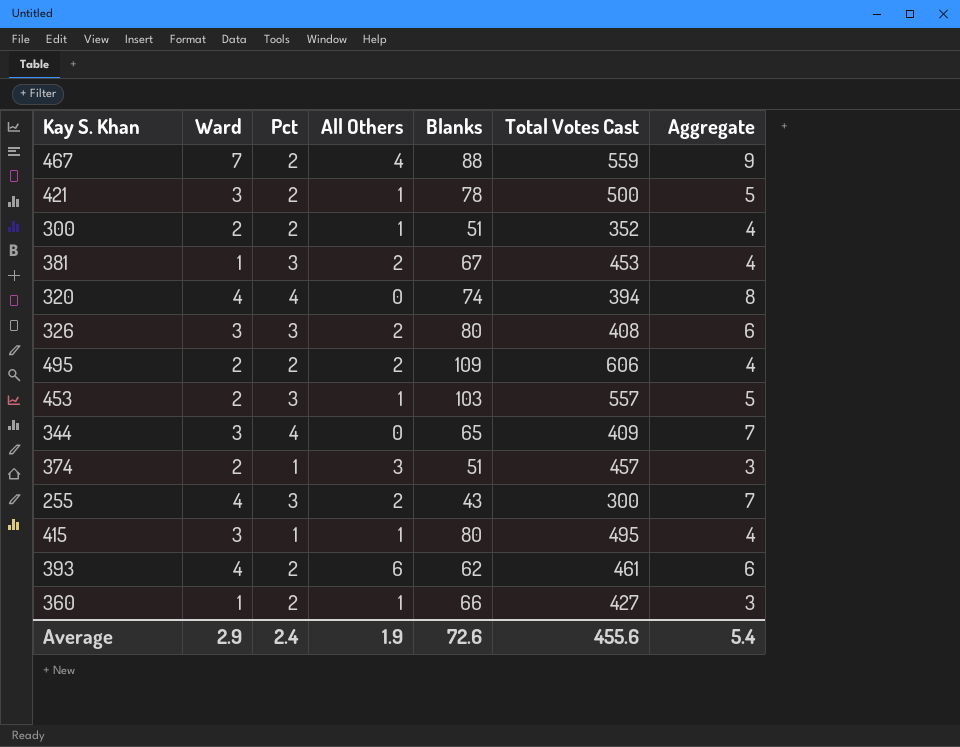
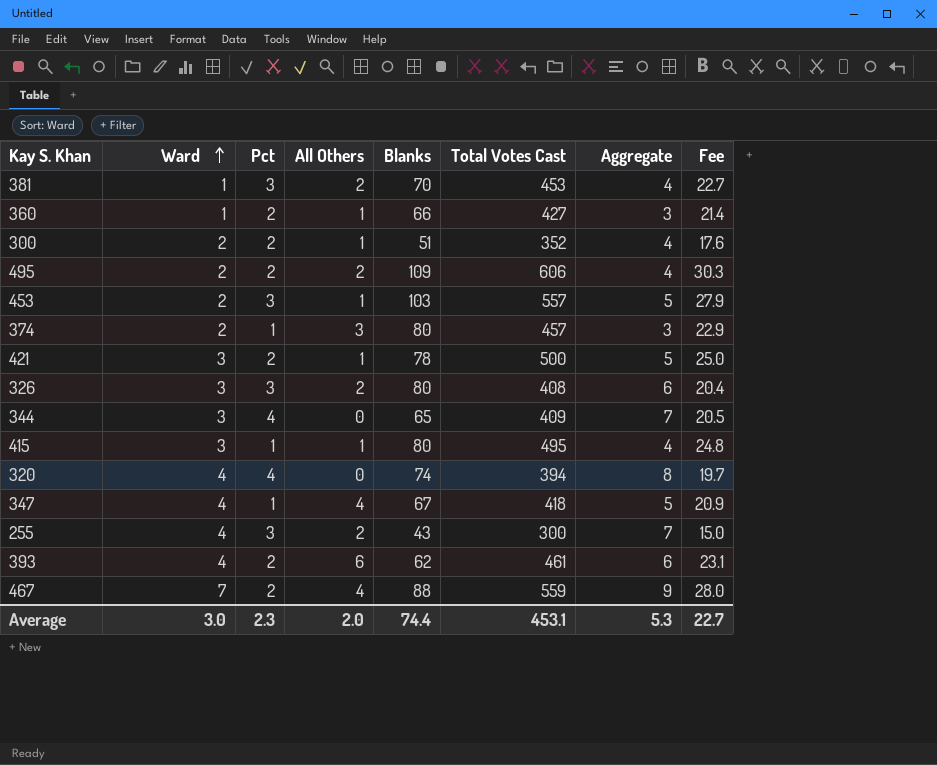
row order: none -> Ward ascending
column Fee | formula: none -> [Total Votes Cast] * 0.05
381 | Blanks: 67 -> 70
374 | Blanks: 51 -> 80
row 347: none -> 4 | 1 | 4 | 67 | 418 | 5 | 20.9
Average | Ward: 2.9 -> 3.0
Average | Pct: 2.4 -> 2.3
Average | All Others: 1.9 -> 2.0
Average | Blanks: 72.6 -> 74.4
Average | Total Votes Cast: 455.6 -> 453.1
Average | Aggregate: 5.4 -> 5.3

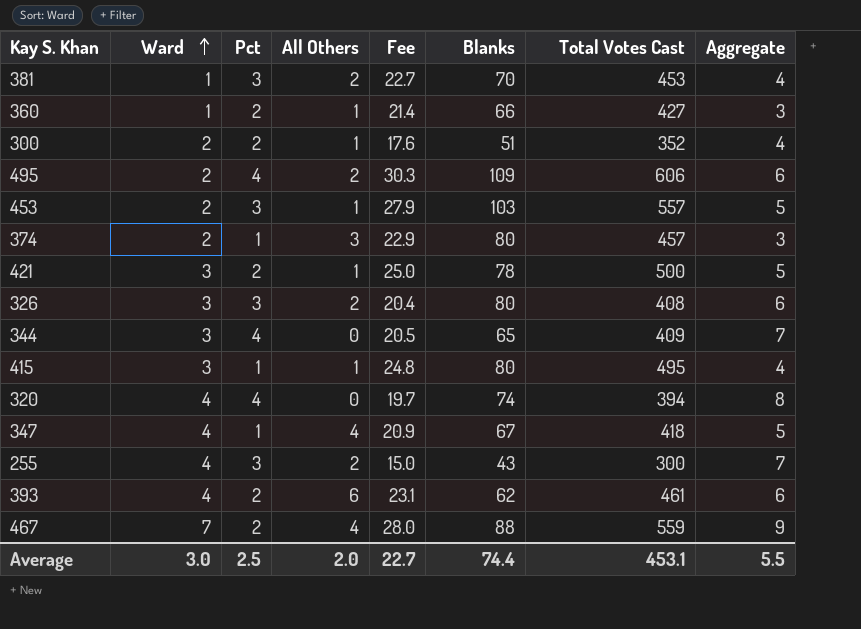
column Fee | position: 8 -> 5
495 | Pct: 2 -> 4
495 | Aggregate: 4 -> 6
Average | Pct: 2.3 -> 2.5
Average | Aggregate: 5.3 -> 5.5

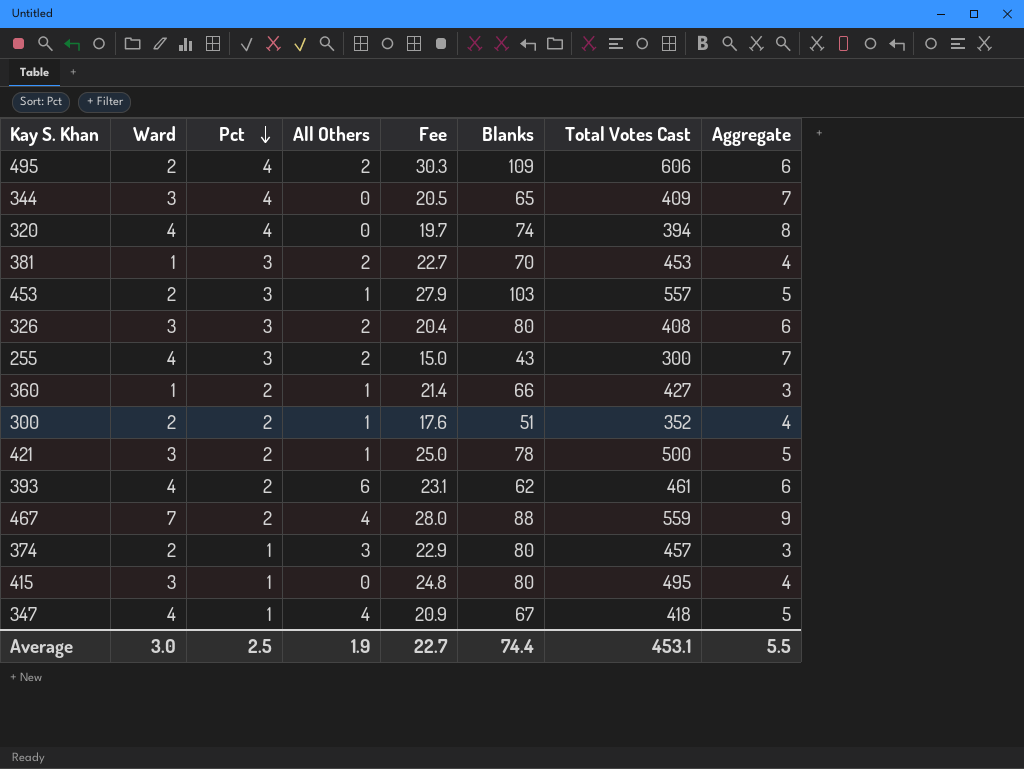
row order: Ward ascending -> Pct descending
415 | All Others: 1 -> 0
Average | All Others: 2.0 -> 1.9

